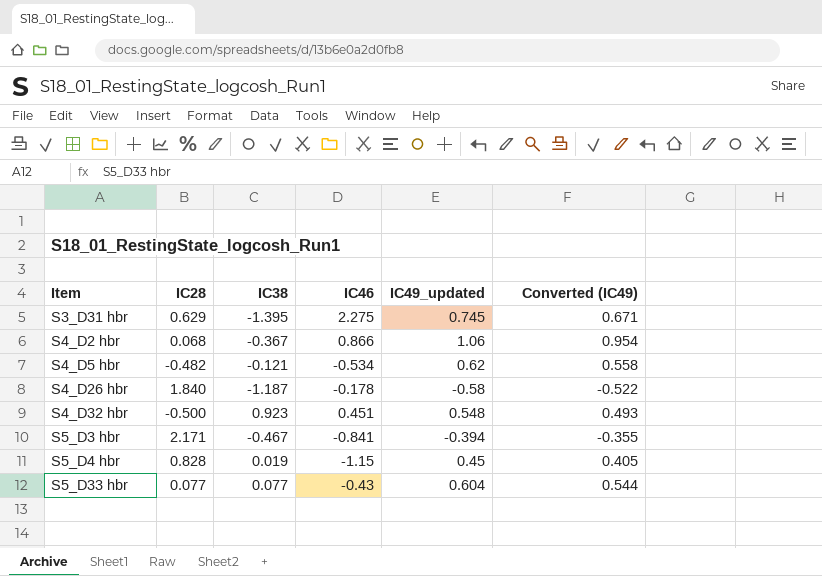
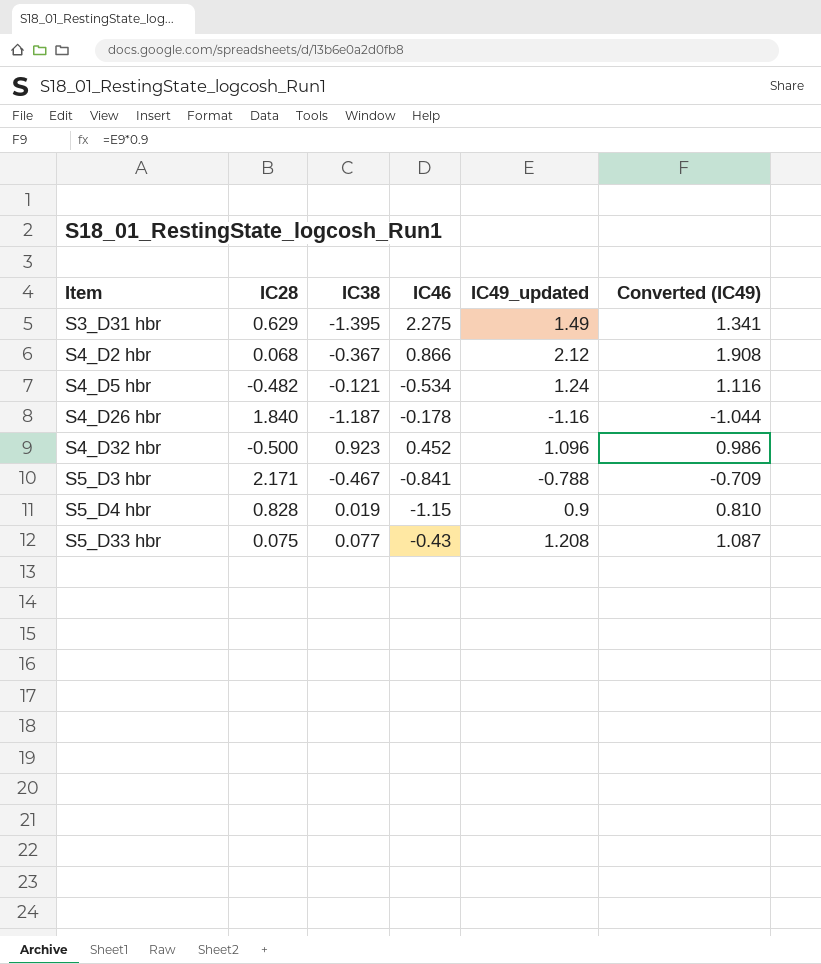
S3_D31 hbr | IC49_updated: 0.745 -> 1.49
S3_D31 hbr | Converted (IC49): 0.671 -> 1.341
S4_D2 hbr | IC49_updated: 1.06 -> 2.12
S4_D2 hbr | Converted (IC49): 0.954 -> 1.908
S4_D5 hbr | IC49_updated: 0.62 -> 1.24
S4_D5 hbr | Converted (IC49): 0.558 -> 1.116
S4_D26 hbr | IC49_updated: -0.58 -> -1.16
S4_D26 hbr | Converted (IC49): -0.522 -> -1.044
S4_D32 hbr | IC46: 0.451 -> 0.452
S4_D32 hbr | IC49_updated: 0.548 -> 1.096
S4_D32 hbr | Converted (IC49): 0.493 -> 0.986
S5_D3 hbr | IC49_updated: -0.394 -> -0.788
S5_D3 hbr | Converted (IC49): -0.355 -> -0.709
S5_D4 hbr | IC49_updated: 0.45 -> 0.9
S5_D4 hbr | Converted (IC49): 0.405 -> 0.810
S5_D33 hbr | IC28: 0.077 -> 0.075
S5_D33 hbr | IC49_updated: 0.604 -> 1.208
S5_D33 hbr | Converted (IC49): 0.544 -> 1.087

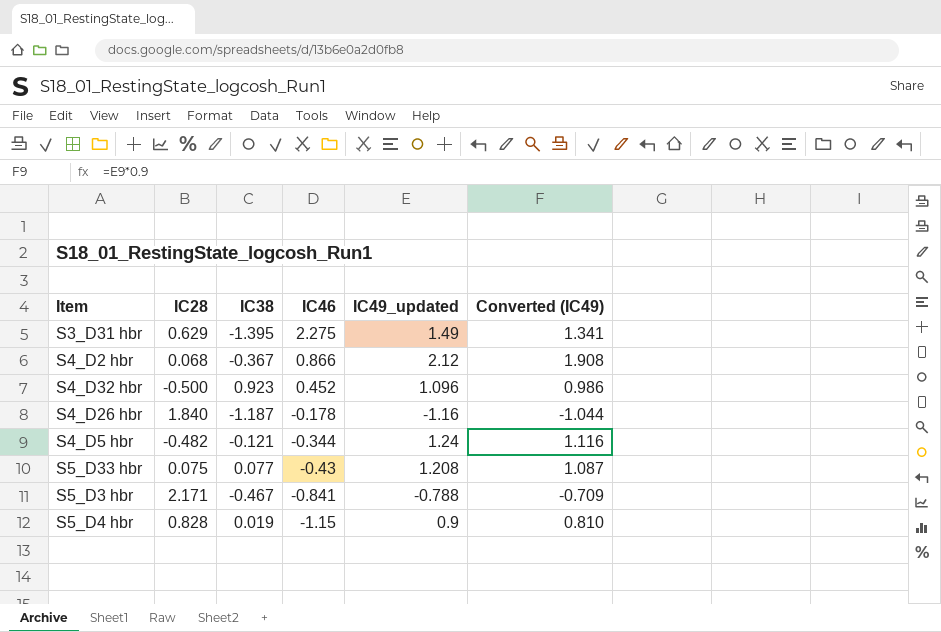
row order: Item ascending -> IC46 descending
S4_D5 hbr | IC46: -0.534 -> -0.344

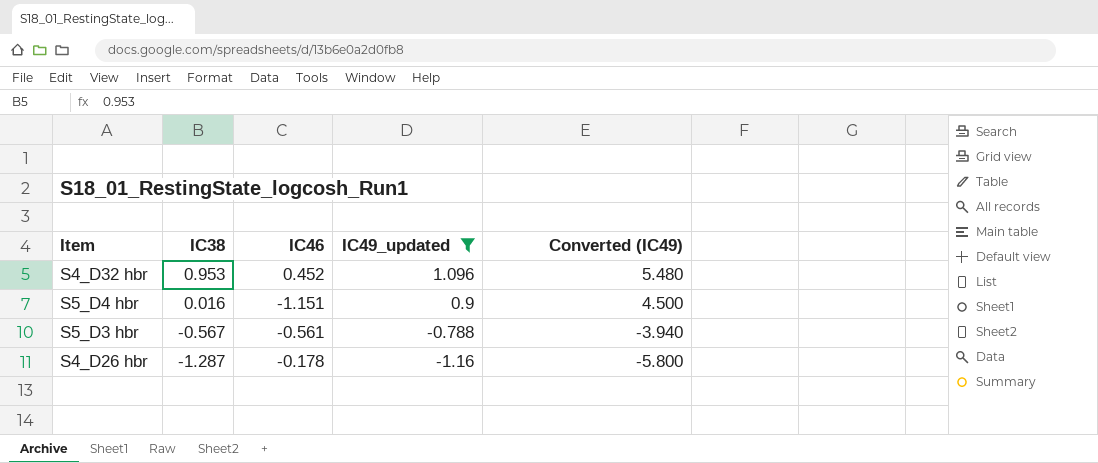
filter: none -> IC49_updated <= 1.096
row order: IC46 descending -> IC38 descending
column IC28 | position: 2 -> none
column Converted (IC49) | formula: [IC49_updated] * 0.9 -> [IC49_updated] * 5
S4_D32 hbr | IC38: 0.923 -> 0.953
S5_D4 hbr | IC38: 0.019 -> 0.016
S5_D4 hbr | IC46: -1.15 -> -1.151
S5_D3 hbr | IC38: -0.467 -> -0.567
S5_D3 hbr | IC46: -0.841 -> -0.561
S4_D26 hbr | IC38: -1.187 -> -1.287

